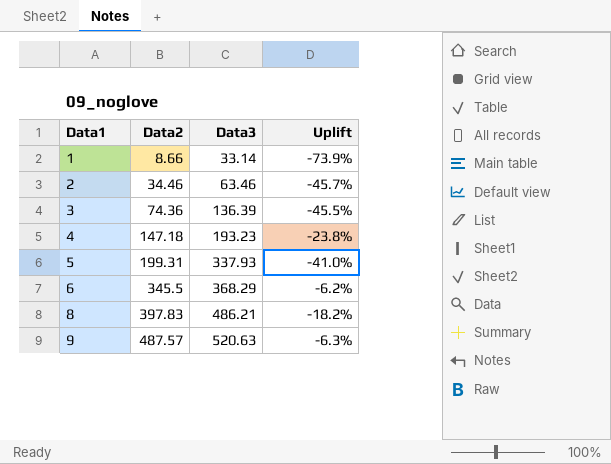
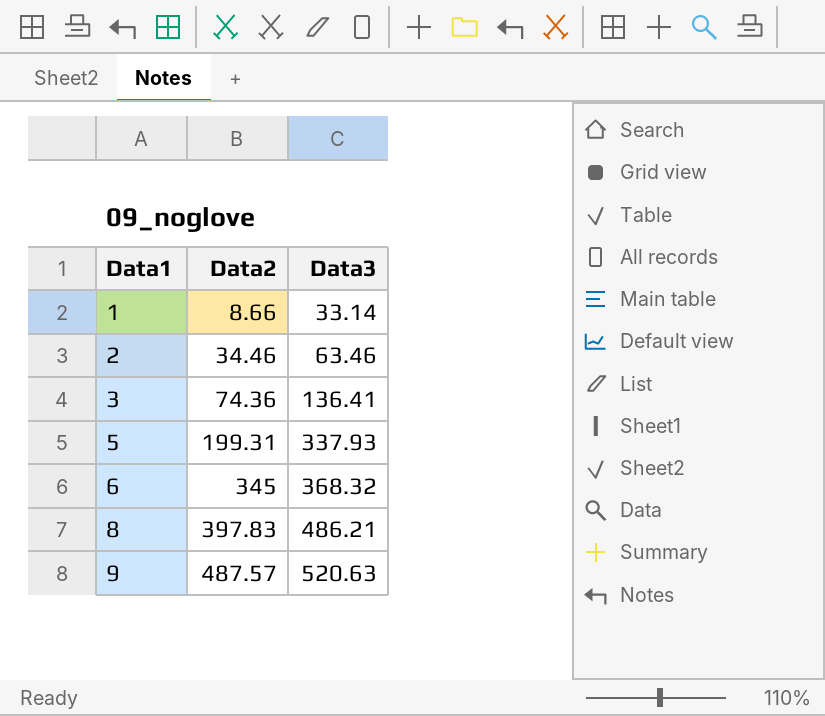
column Uplift | formula: ([Data2] - [Data3]) / [Data3] -> none
row 4: 147.18 | 193.23 | -23.8% -> none
3 | Data3: 136.39 -> 136.41
6 | Data2: 345.5 -> 345
6 | Data3: 368.29 -> 368.32

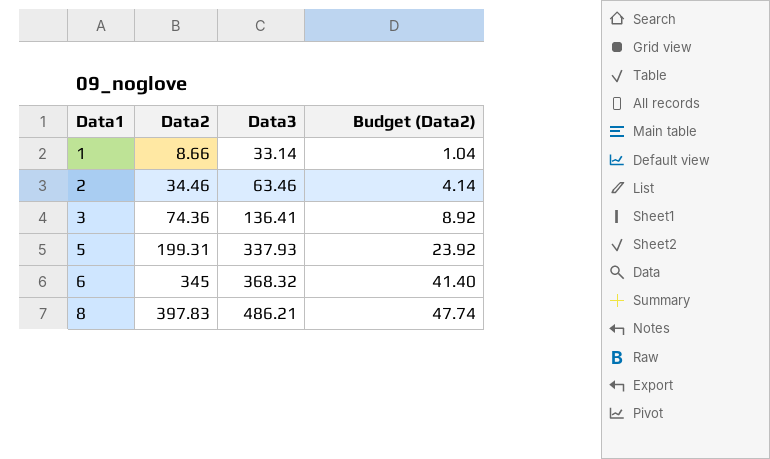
column Budget (Data2) | formula: none -> [Data2] * 0.12
row 9: 487.57 | 520.63 -> none

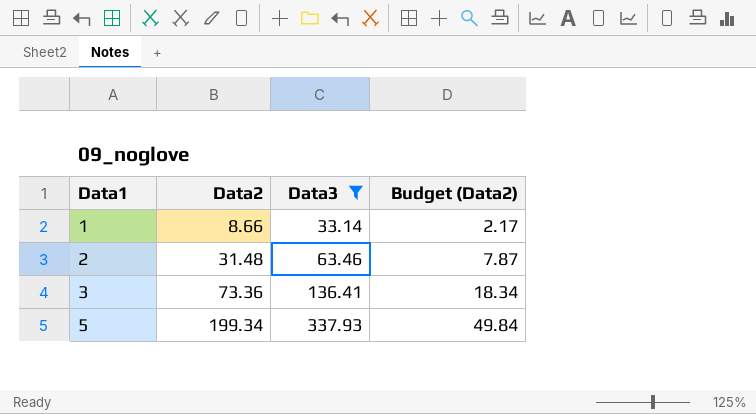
filter: none -> Data3 <= 337.93
column Budget (Data2) | formula: [Data2] * 0.12 -> [Data2] * 0.25
2 | Data2: 34.46 -> 31.48
3 | Data2: 74.36 -> 73.36
5 | Data2: 199.31 -> 199.34

